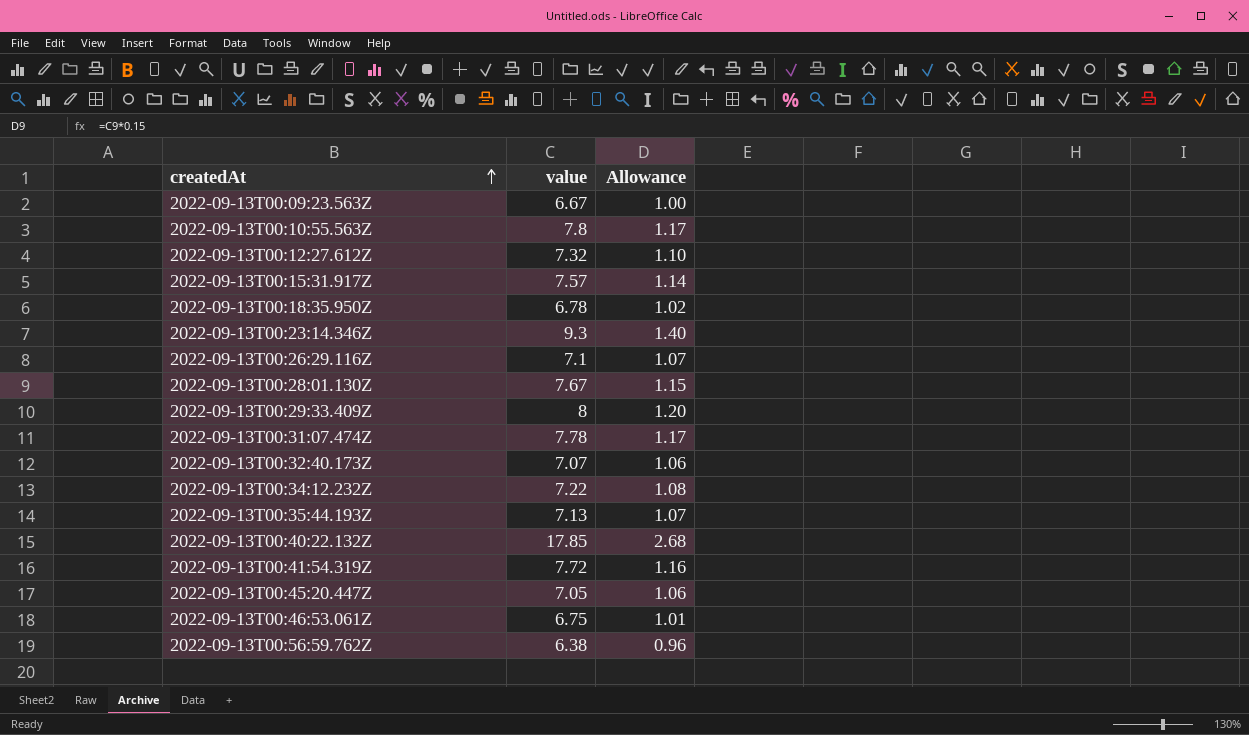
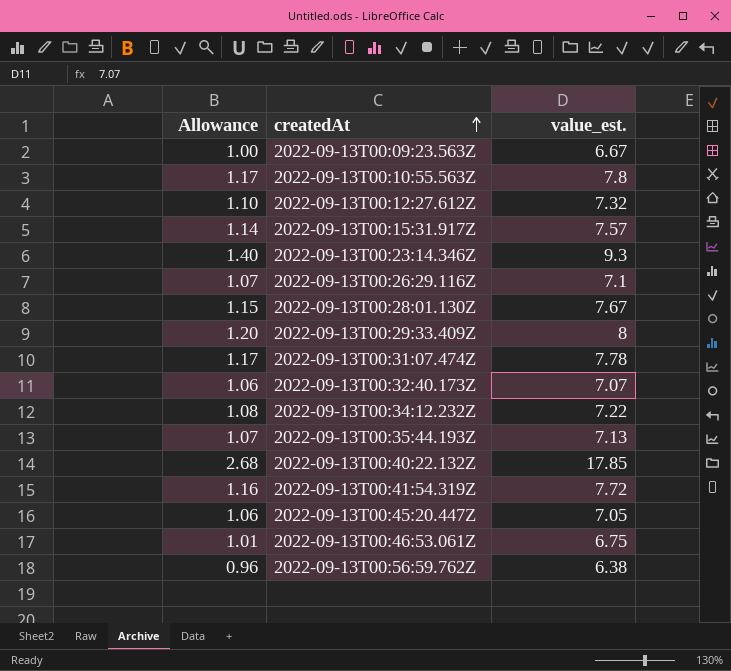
column Allowance | position: 3 -> 1
column name: value -> value_est.
row 2022-09-13T00:18:35.950Z: 6.78 | 1.02 -> none

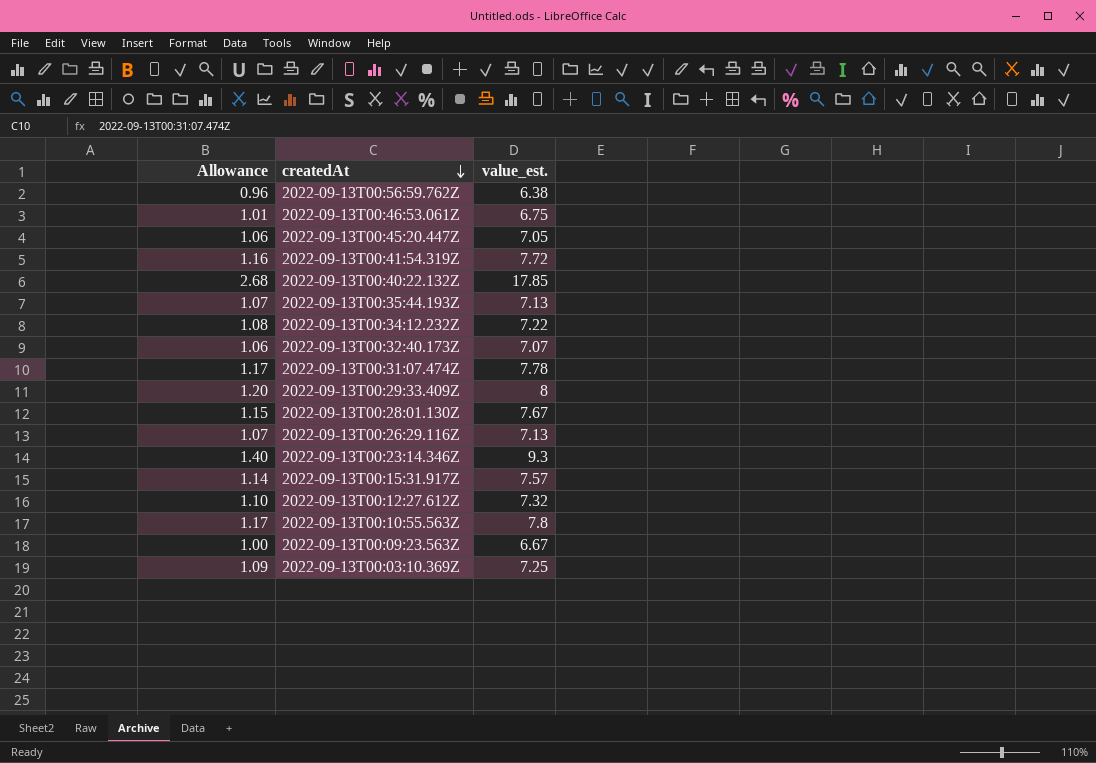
row order: createdAt ascending -> createdAt descending
2022-09-13T00:26:29.116Z | value_est.: 7.1 -> 7.13
row 2022-09-13T00:03:10.369Z: none -> 1.09 | 7.25

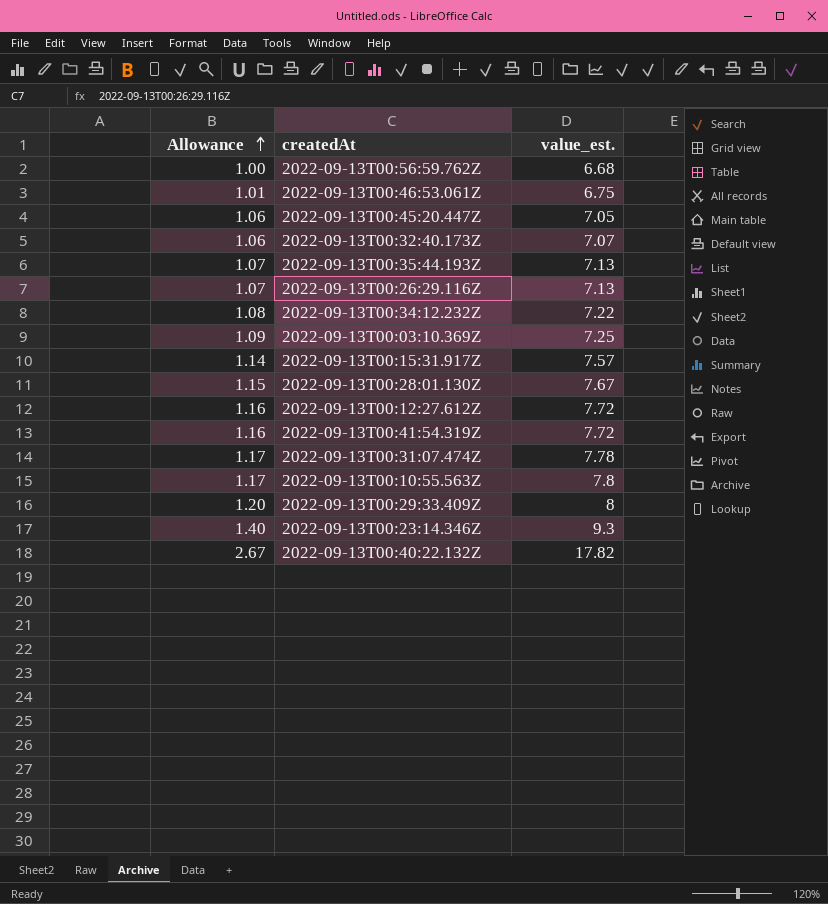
row order: createdAt descending -> Allowance ascending
row 2022-09-13T00:09:23.563Z: 1.00 | 6.67 -> none
2022-09-13T00:56:59.762Z | Allowance: 0.96 -> 1.00
2022-09-13T00:56:59.762Z | value_est.: 6.38 -> 6.68
2022-09-13T00:12:27.612Z | Allowance: 1.10 -> 1.16
2022-09-13T00:12:27.612Z | value_est.: 7.32 -> 7.72
2022-09-13T00:40:22.132Z | Allowance: 2.68 -> 2.67
2022-09-13T00:40:22.132Z | value_est.: 17.85 -> 17.82

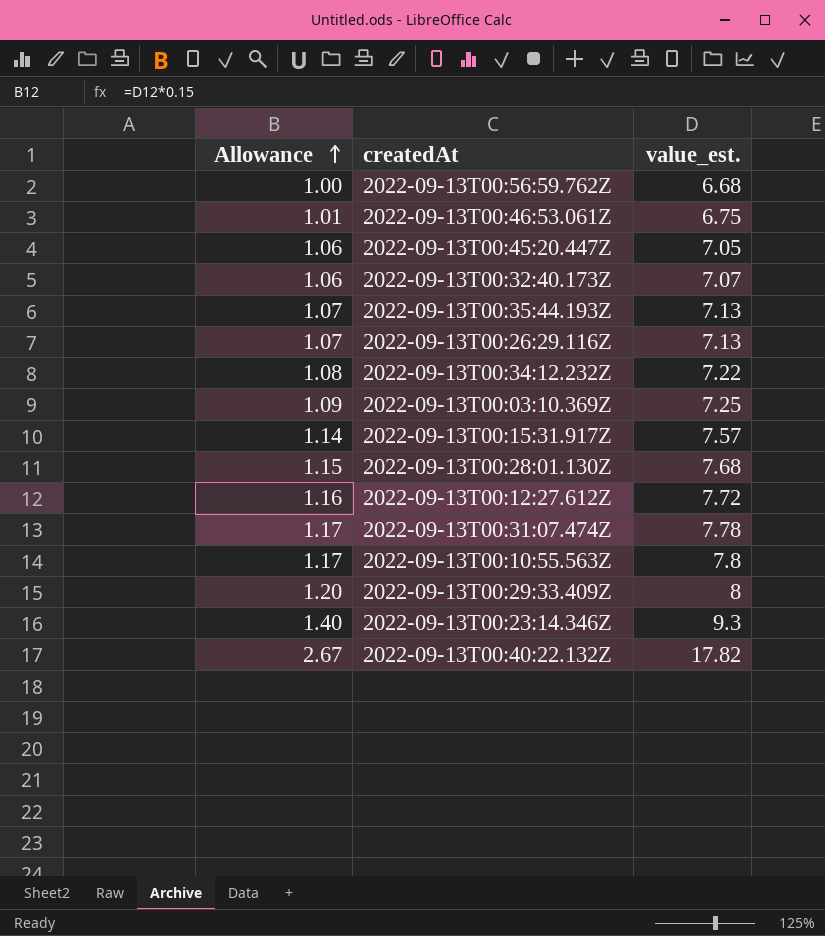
row 2022-09-13T00:41:54.319Z: 1.16 | 7.72 -> none
2022-09-13T00:28:01.130Z | value_est.: 7.67 -> 7.68

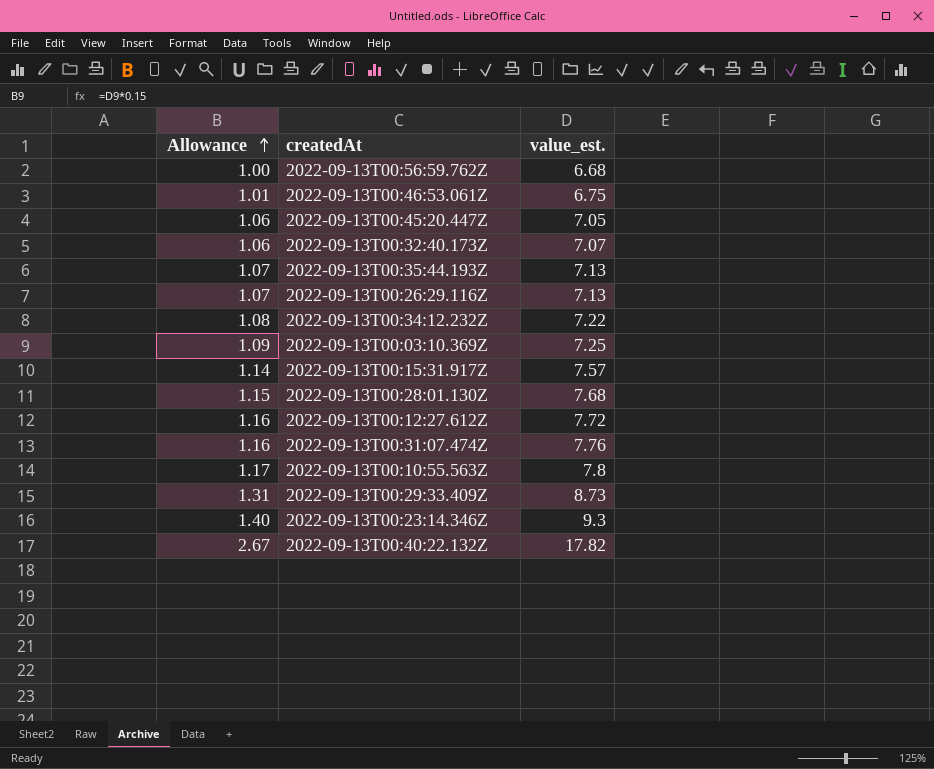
2022-09-13T00:31:07.474Z | Allowance: 1.17 -> 1.16
2022-09-13T00:31:07.474Z | value_est.: 7.78 -> 7.76
2022-09-13T00:29:33.409Z | Allowance: 1.20 -> 1.31
2022-09-13T00:29:33.409Z | value_est.: 8 -> 8.73

